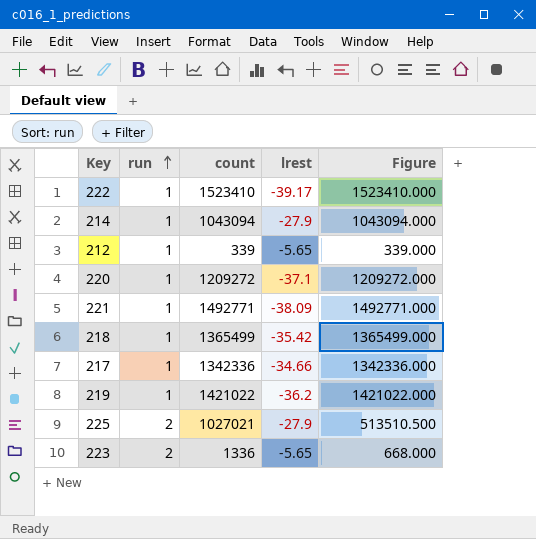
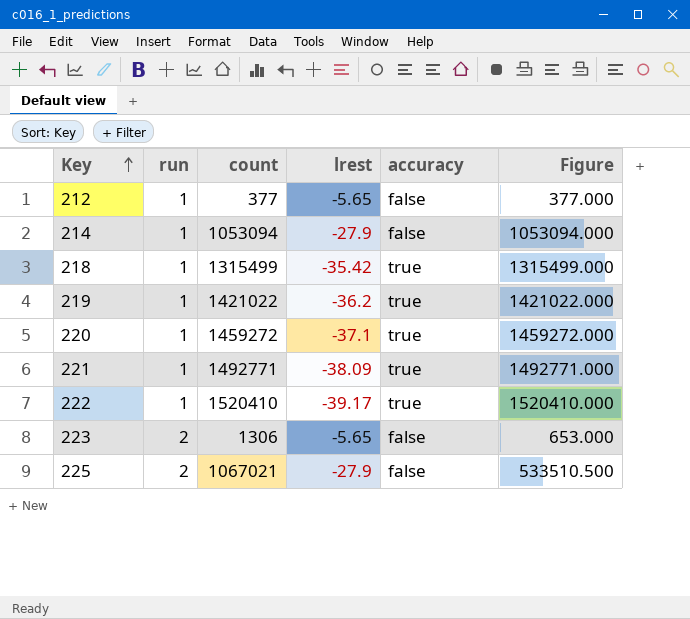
row order: run ascending -> Key ascending
column accuracy | position: none -> 5
row 217: 1 | 1342336 | -34.66 | 1342336.000 -> none
212 | count: 339 -> 377
212 | Figure: 339.000 -> 377.000
214 | count: 1043094 -> 1053094
214 | Figure: 1043094.000 -> 1053094.000
218 | count: 1365499 -> 1315499
218 | Figure: 1365499.000 -> 1315499.000
220 | count: 1209272 -> 1459272
220 | Figure: 1209272.000 -> 1459272.000
222 | count: 1523410 -> 1520410
222 | Figure: 1523410.000 -> 1520410.000
223 | count: 1336 -> 1306
223 | Figure: 668.000 -> 653.000
225 | count: 1027021 -> 1067021
225 | Figure: 513510.500 -> 533510.500

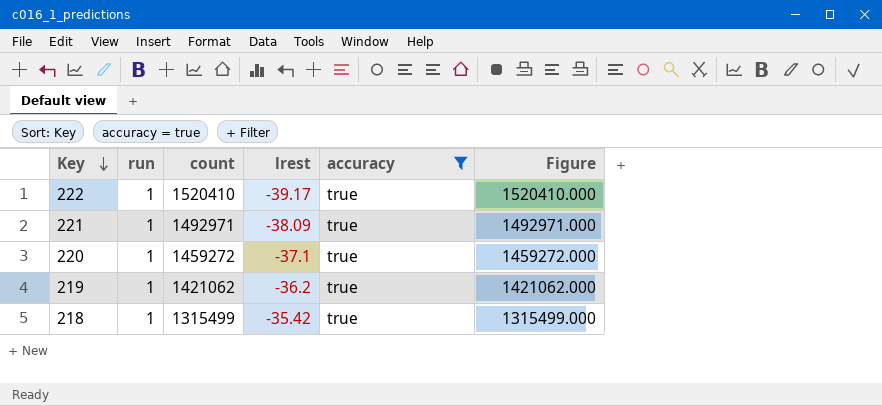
filter: none -> accuracy = true
row order: Key ascending -> Key descending
221 | count: 1492771 -> 1492971
221 | Figure: 1492771.000 -> 1492971.000
219 | count: 1421022 -> 1421062
219 | Figure: 1421022.000 -> 1421062.000

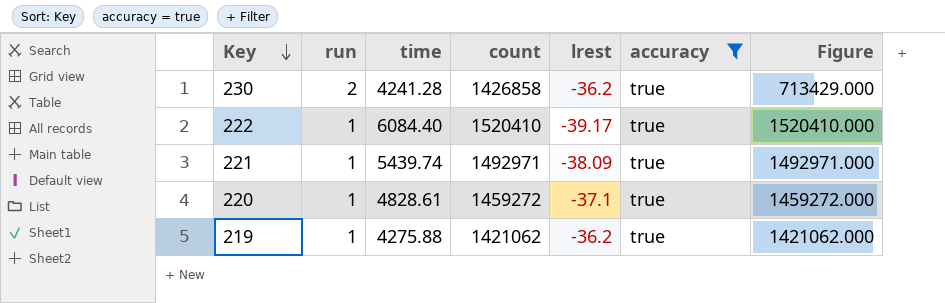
column time | position: none -> 3
row 218: 1 | 1315499 | -35.42 | true | 1315499.000 -> none
row 230: none -> 2 | 4241.28 | 1426858 | -36.2 | true | 713429.000

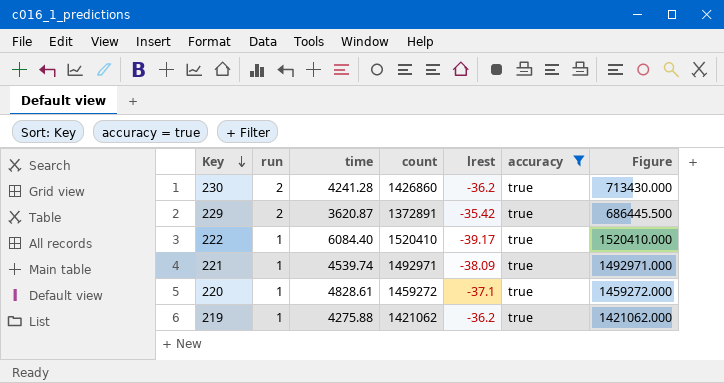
230 | count: 1426858 -> 1426860
230 | Figure: 713429.000 -> 713430.000
row 229: none -> 2 | 3620.87 | 1372891 | -35.42 | true | 686445.500
221 | time: 5439.74 -> 4539.74

